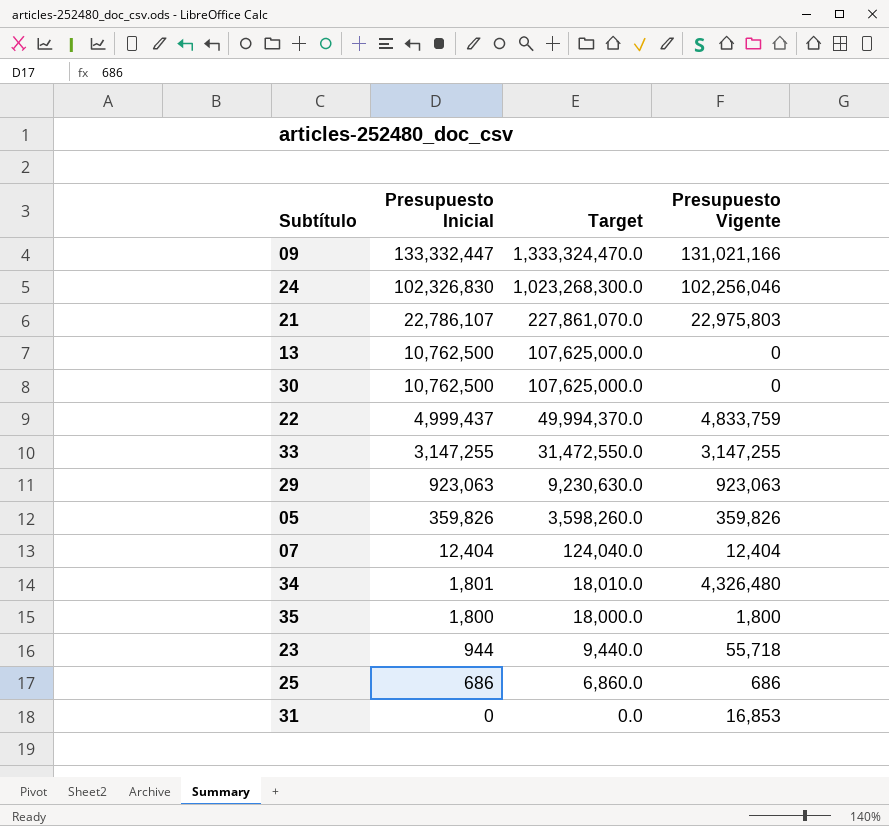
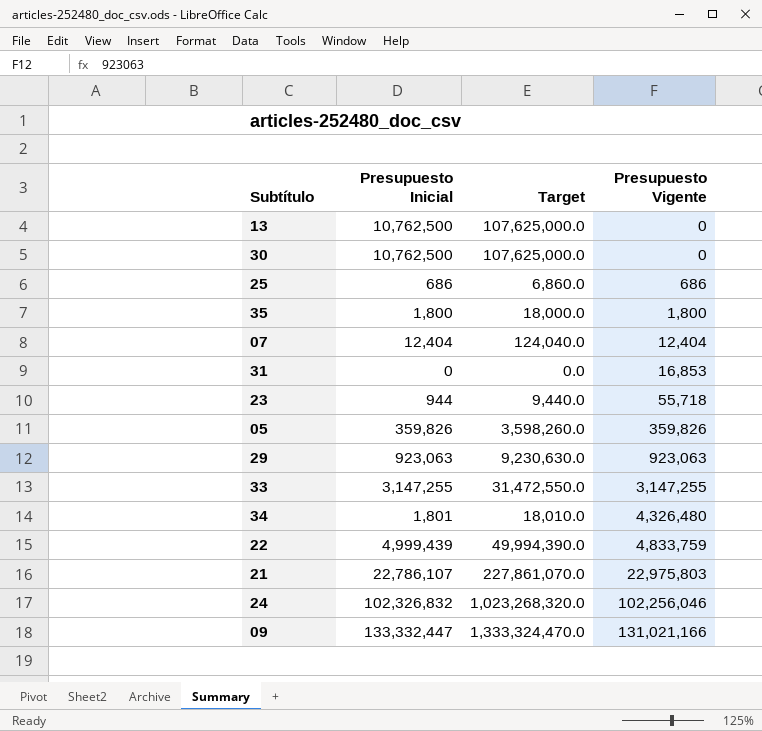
row order: Presupuesto Inicial descending -> Presupuesto Vigente ascending
22 | Presupuesto Inicial: 4,999,437 -> 4,999,439
22 | Target: 49,994,370.0 -> 49,994,390.0
24 | Presupuesto Inicial: 102,326,830 -> 102,326,832
24 | Target: 1,023,268,300.0 -> 1,023,268,320.0

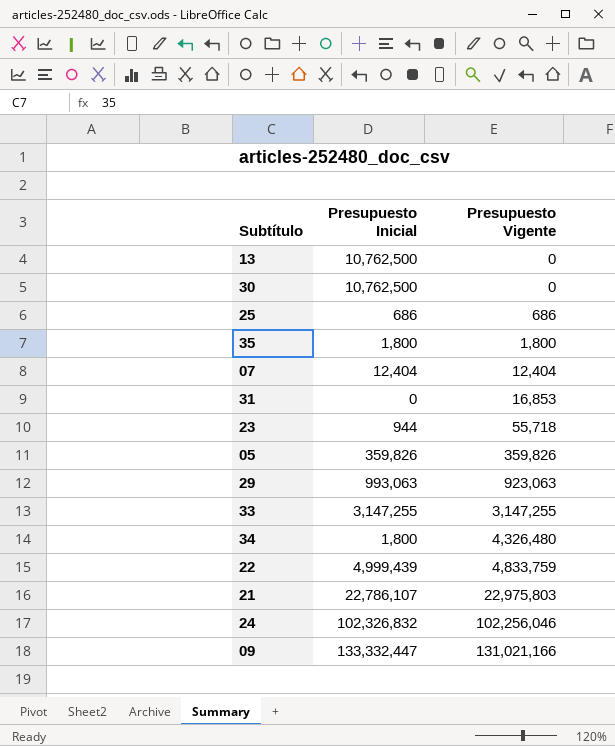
column Target | formula: [Presupuesto Inicial] * 10 -> none
29 | Presupuesto Inicial: 923,063 -> 993,063
34 | Presupuesto Inicial: 1,801 -> 1,800

